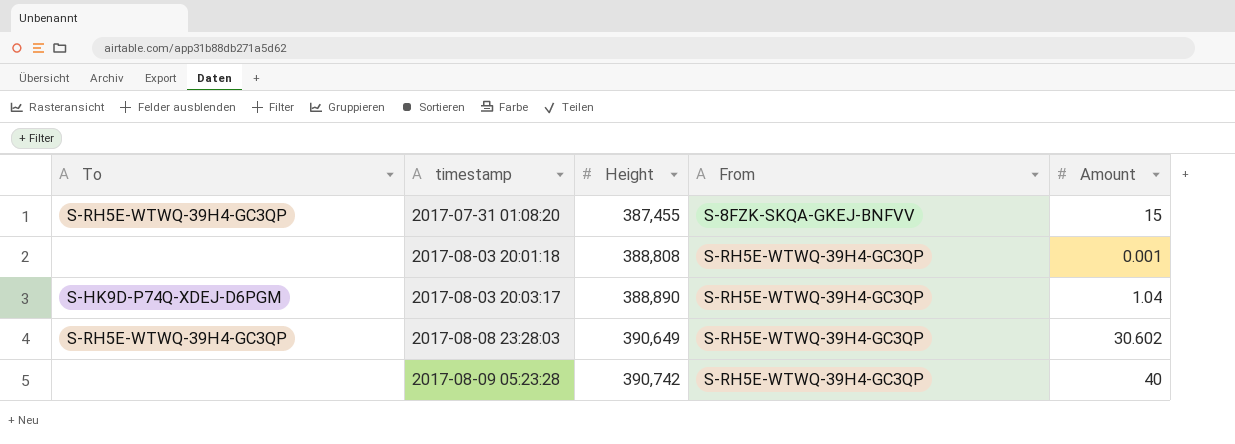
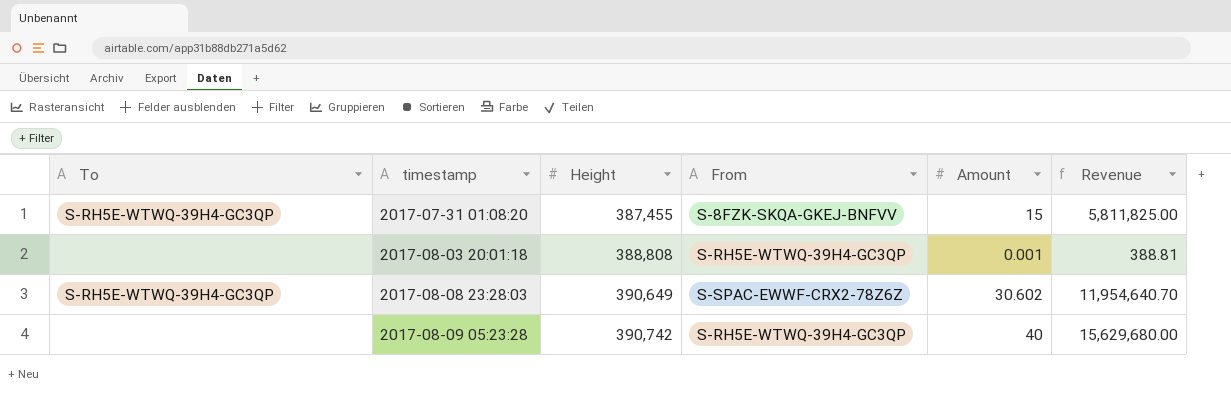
column Revenue | formula: none -> [Height] * [Amount]
row 2017-08-03 20:03:17: S-HK9D-P74Q-XDEJ-D6PGM | 388,890 | S-RH5E-WTWQ-39H4-GC3QP | 1.04 -> none
2017-08-08 23:28:03 | From: S-RH5E-WTWQ-39H4-GC3QP -> S-SPAC-EWWF-CRX2-78Z6Z

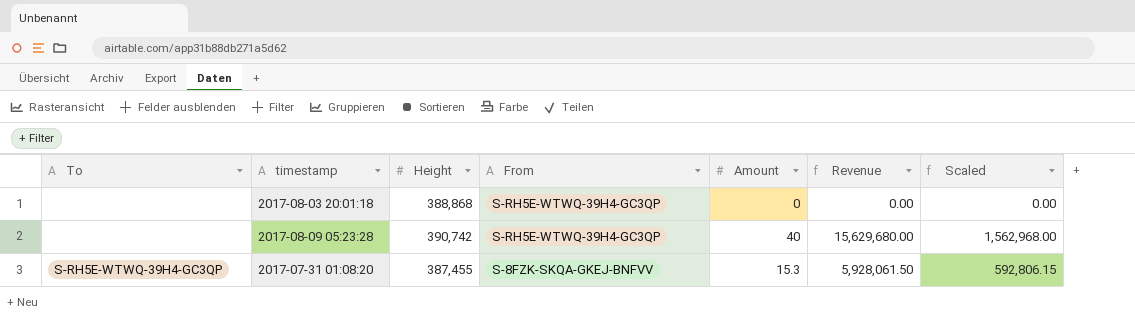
row order: timestamp ascending -> From descending
column Scaled | formula: none -> [Revenue] * 0.1
row 2017-08-08 23:28:03: S-RH5E-WTWQ-39H4-GC3QP | 390,649 | S-SPAC-EWWF-CRX2-78Z6Z | 30.602 | 11,954,640.70 -> none
2017-08-03 20:01:18 | Height: 388,808 -> 388,868
2017-08-03 20:01:18 | Amount: 0.001 -> 0
2017-08-03 20:01:18 | Revenue: 388.81 -> 0.00
2017-07-31 01:08:20 | Amount: 15 -> 15.3
2017-07-31 01:08:20 | Revenue: 5,811,825.00 -> 5,928,061.50

